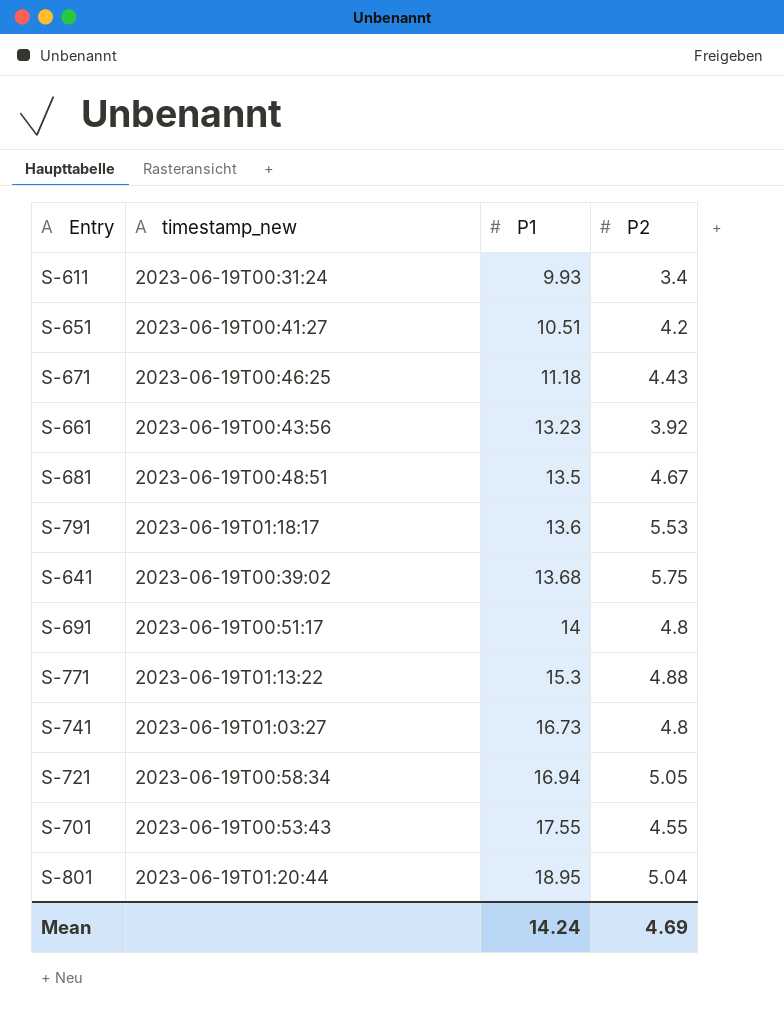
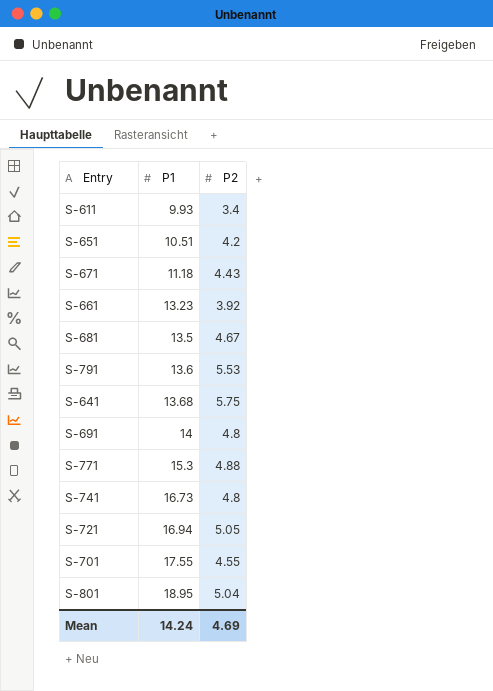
column timestamp_new | position: 2 -> none

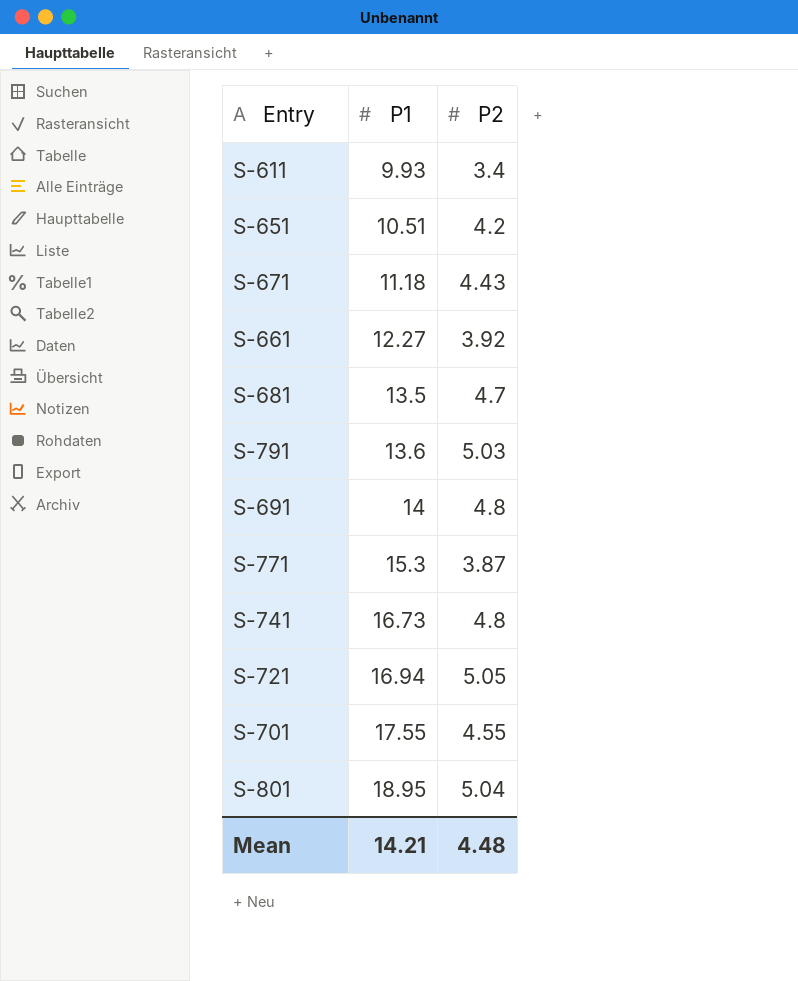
row S-641: 13.68 | 5.75 -> none
S-661 | P1: 13.23 -> 12.27
S-681 | P2: 4.67 -> 4.7
S-791 | P2: 5.53 -> 5.03
S-771 | P2: 4.88 -> 3.87
Mean | P1: 14.24 -> 14.21
Mean | P2: 4.69 -> 4.48

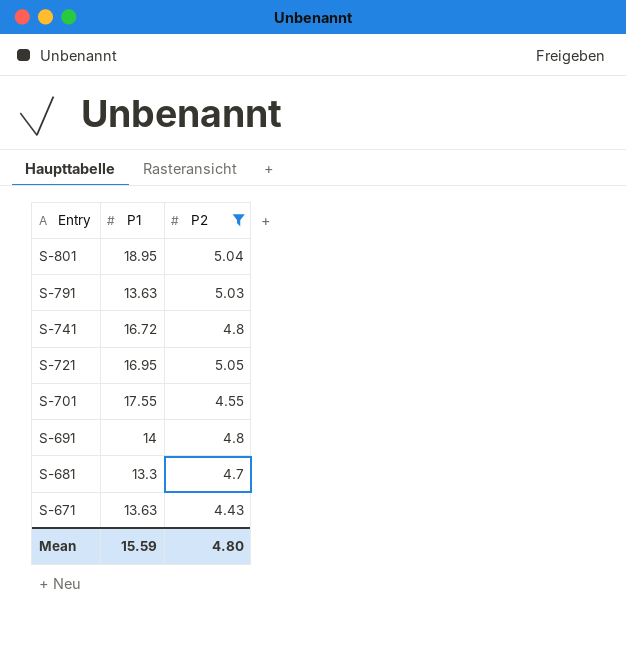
filter: none -> P2 >= 4.43
row order: P1 ascending -> Entry descending
S-791 | P1: 13.6 -> 13.63
S-741 | P1: 16.73 -> 16.72
S-721 | P1: 16.94 -> 16.95
S-681 | P1: 13.5 -> 13.3
S-671 | P1: 11.18 -> 13.63
Mean | P1: 14.21 -> 15.59
Mean | P2: 4.48 -> 4.80

